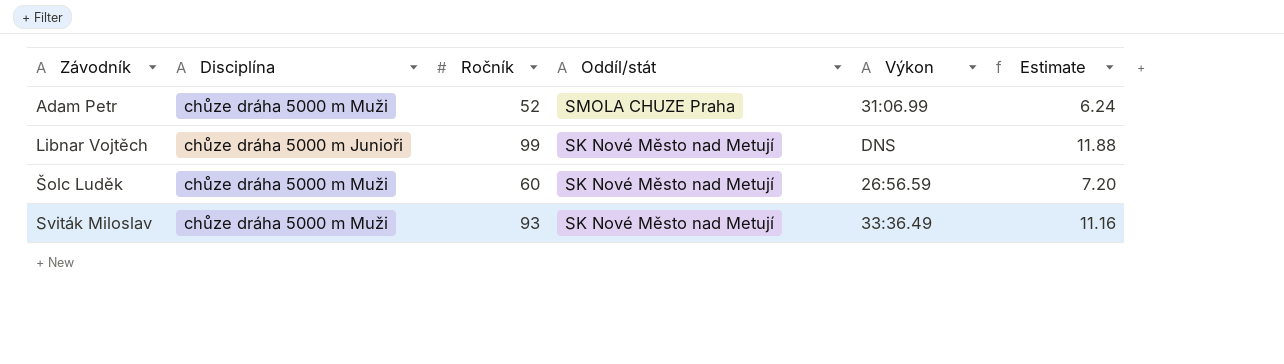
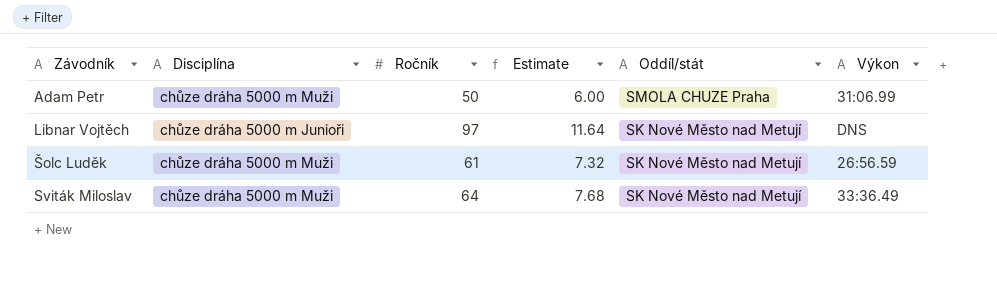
column Estimate | position: 6 -> 4
Adam Petr | Ročník: 52 -> 50
Adam Petr | Estimate: 6.24 -> 6.00
Libnar Vojtěch | Ročník: 99 -> 97
Libnar Vojtěch | Estimate: 11.88 -> 11.64
Šolc Luděk | Ročník: 60 -> 61
Šolc Luděk | Estimate: 7.20 -> 7.32
Sviták Miloslav | Ročník: 93 -> 64
Sviták Miloslav | Estimate: 11.16 -> 7.68

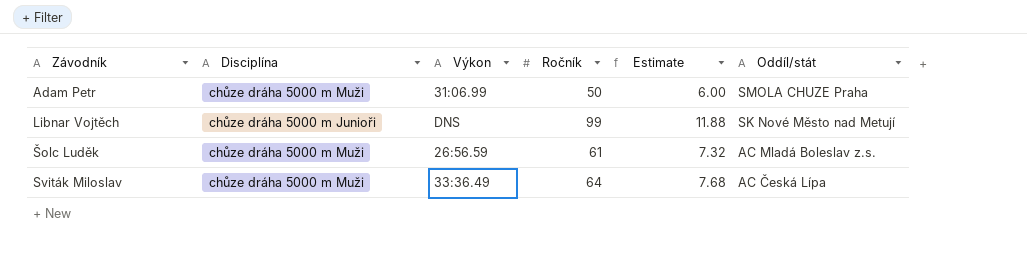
column Výkon | position: 6 -> 3
Libnar Vojtěch | Ročník: 97 -> 99
Libnar Vojtěch | Estimate: 11.64 -> 11.88
Šolc Luděk | Oddíl/stát: SK Nové Město nad Metují -> AC Mladá Boleslav z.s.
Sviták Miloslav | Oddíl/stát: SK Nové Město nad Metují -> AC Česká Lípa

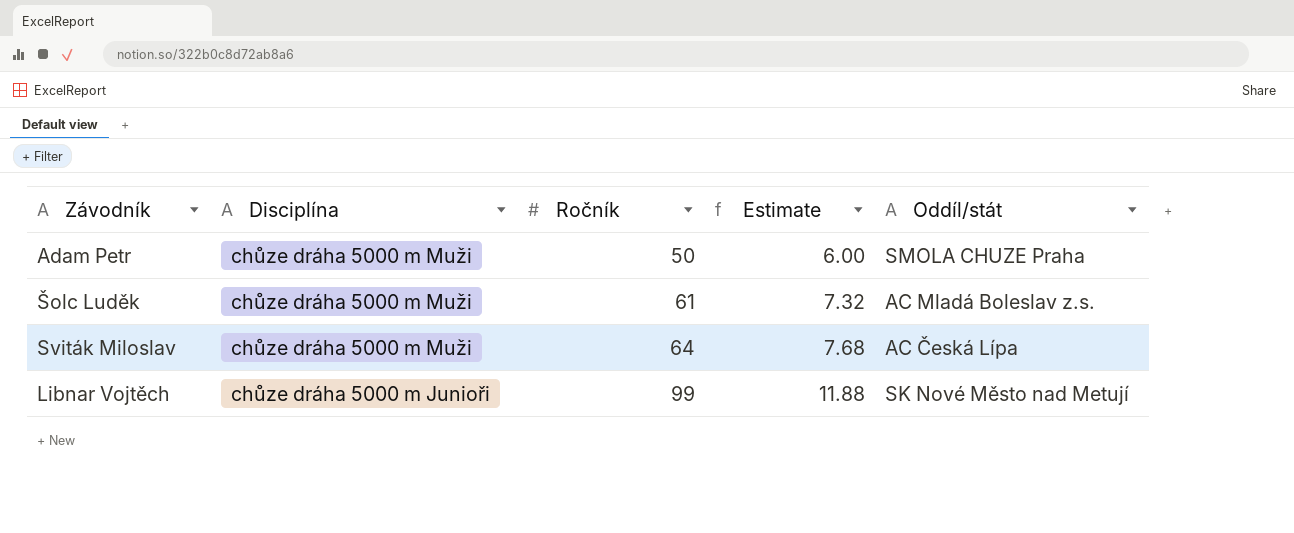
row order: Závodník ascending -> Disciplína descending
column Výkon | position: 3 -> none

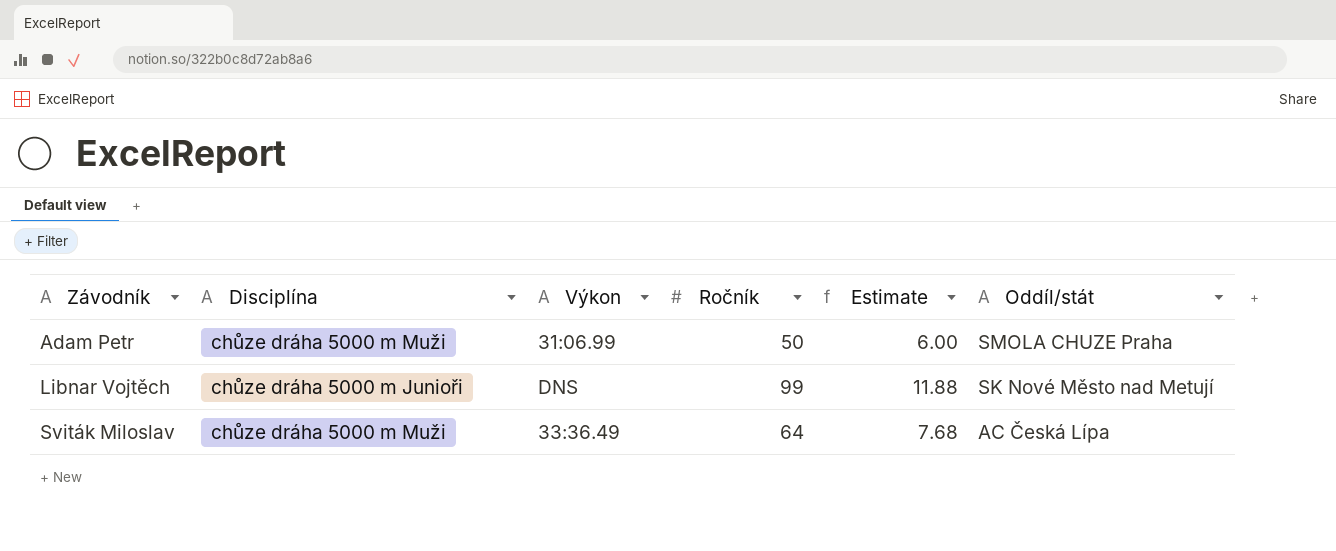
row order: Disciplína descending -> Závodník ascending
column Výkon | position: none -> 3
row Šolc Luděk: chůze dráha 5000 m Muži | 61 | 7.32 | AC Mladá Boleslav z.s. -> none

